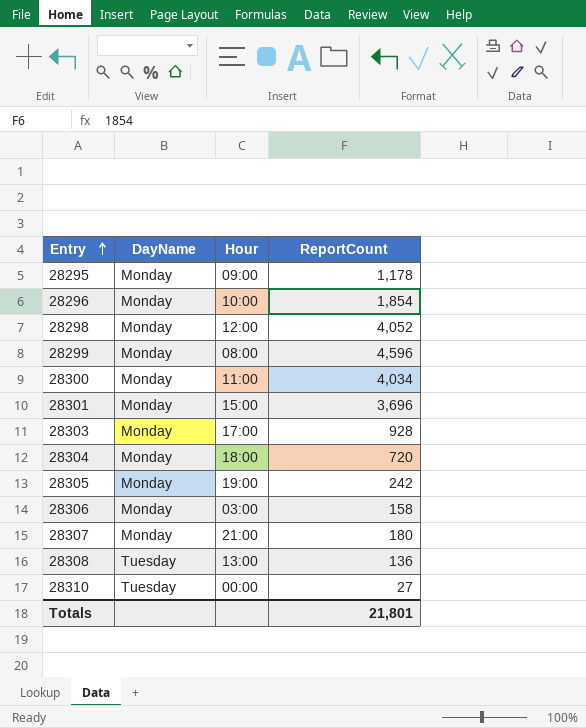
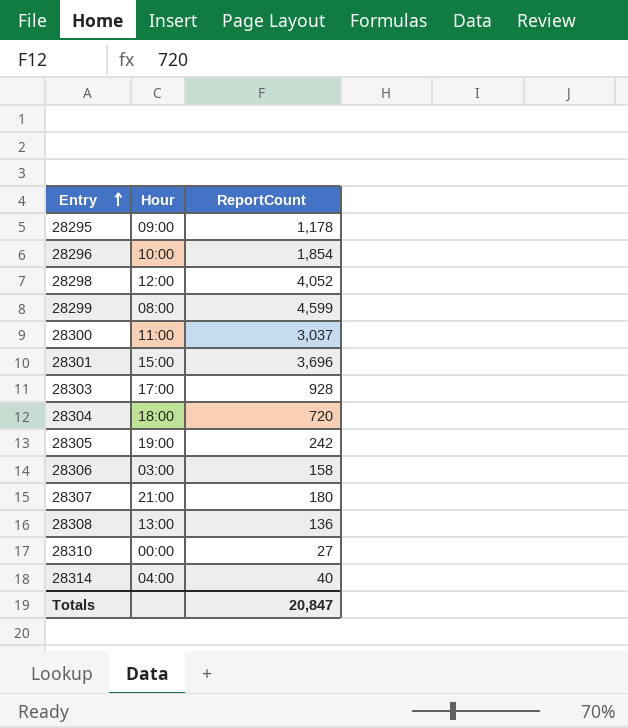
column DayName | position: 2 -> none
28299 | ReportCount: 4,596 -> 4,599
28300 | ReportCount: 4,034 -> 3,037
row 28314: none -> 04:00 | 40
Totals | ReportCount: 21,801 -> 20,847

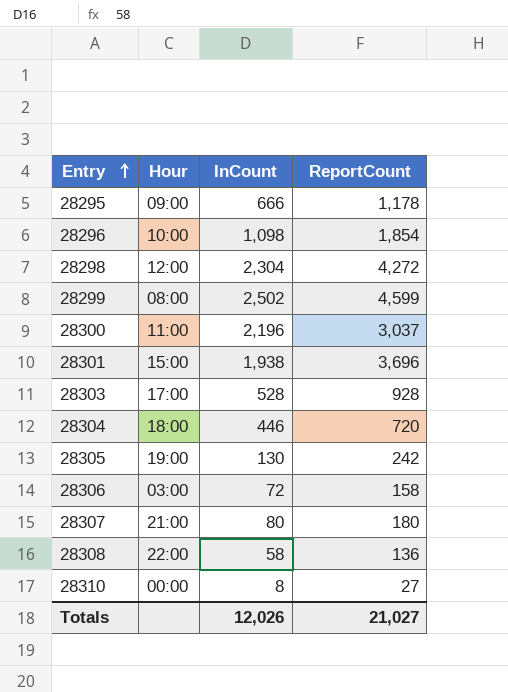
column InCount | position: none -> 3
row 28314: 04:00 | 40 -> none
28298 | ReportCount: 4,052 -> 4,272
28308 | Hour: 13:00 -> 22:00
Totals | ReportCount: 20,847 -> 21,027

